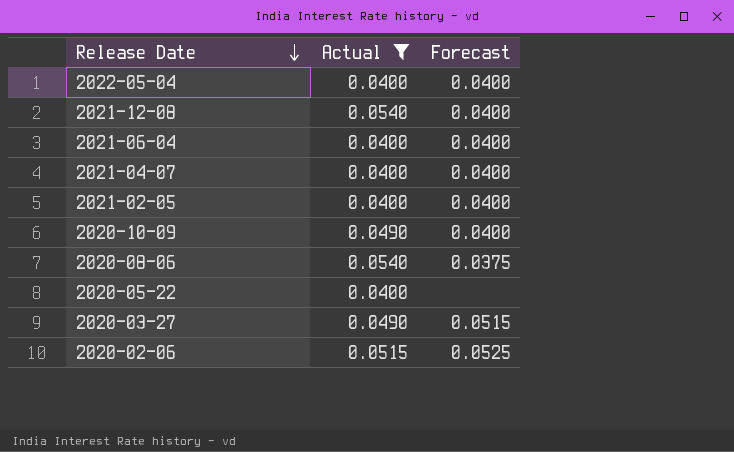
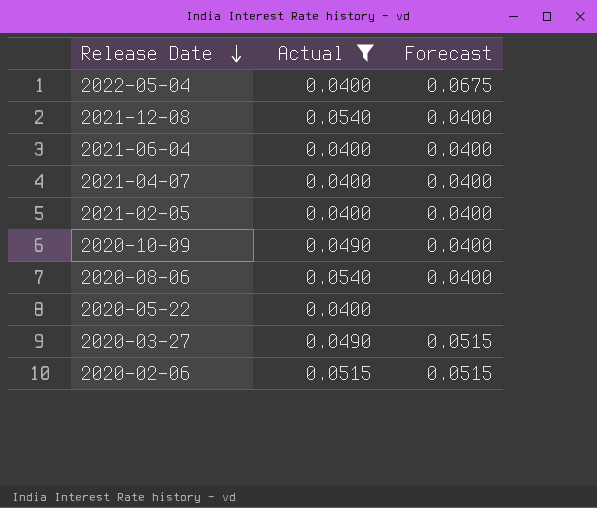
2022-05-04 | Forecast: 0.0400 -> 0.0675
2020-08-06 | Forecast: 0.0375 -> 0.0400
2020-02-06 | Forecast: 0.0525 -> 0.0515

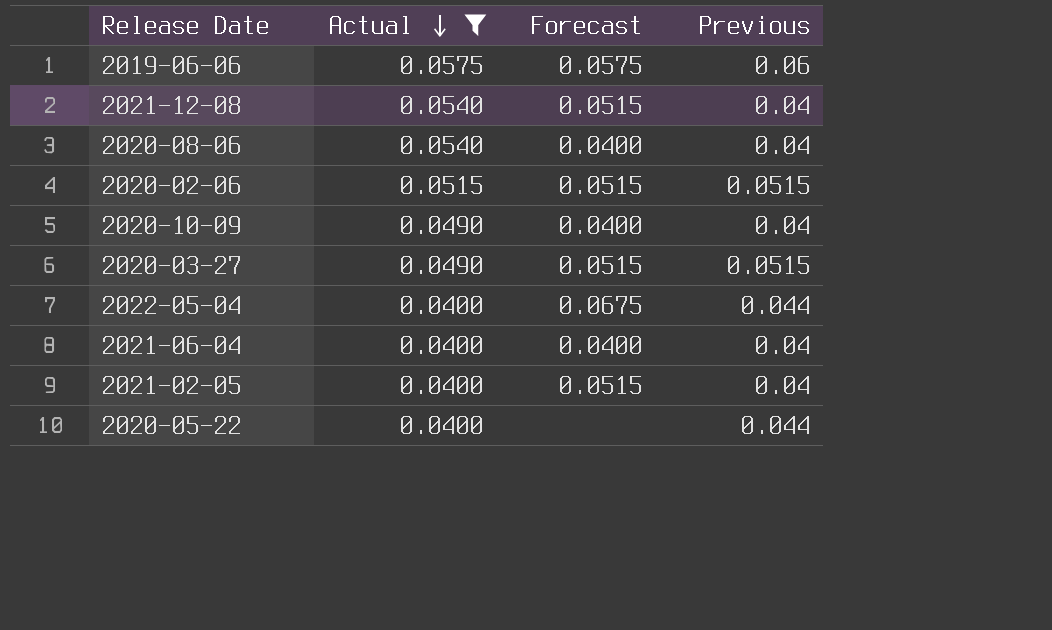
row order: Release Date descending -> Actual descending
column Previous | position: none -> 4
row 2021-04-07: 0.0400 | 0.0400 -> none
row 2019-06-06: none -> 0.0575 | 0.0575 | 0.06
2021-12-08 | Forecast: 0.0400 -> 0.0515
2021-02-05 | Forecast: 0.0400 -> 0.0515

